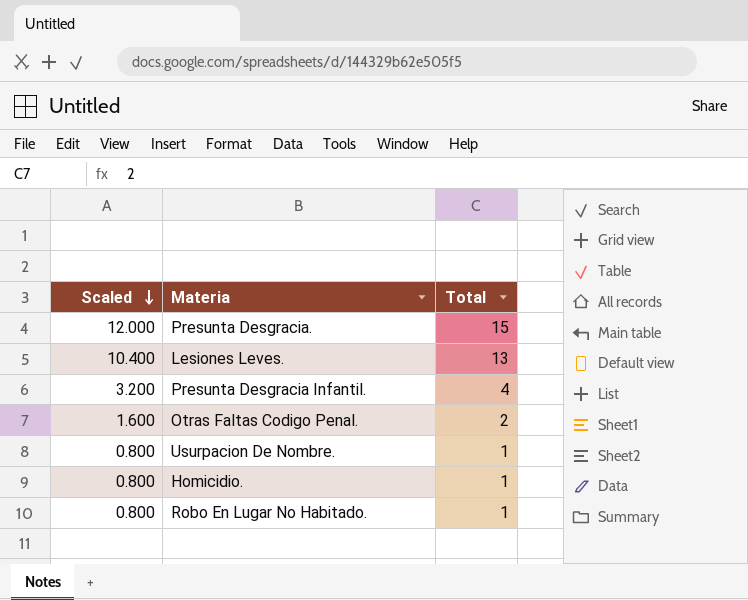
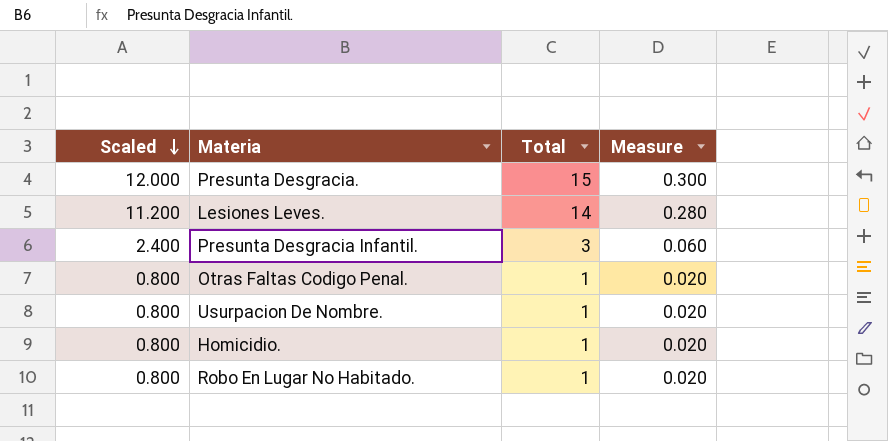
column Measure | formula: none -> [Total] * 0.02
Lesiones Leves. | Scaled: 10.400 -> 11.200
Lesiones Leves. | Total: 13 -> 14
Presunta Desgracia Infantil. | Scaled: 3.200 -> 2.400
Presunta Desgracia Infantil. | Total: 4 -> 3
Otras Faltas Codigo Penal. | Scaled: 1.600 -> 0.800
Otras Faltas Codigo Penal. | Total: 2 -> 1

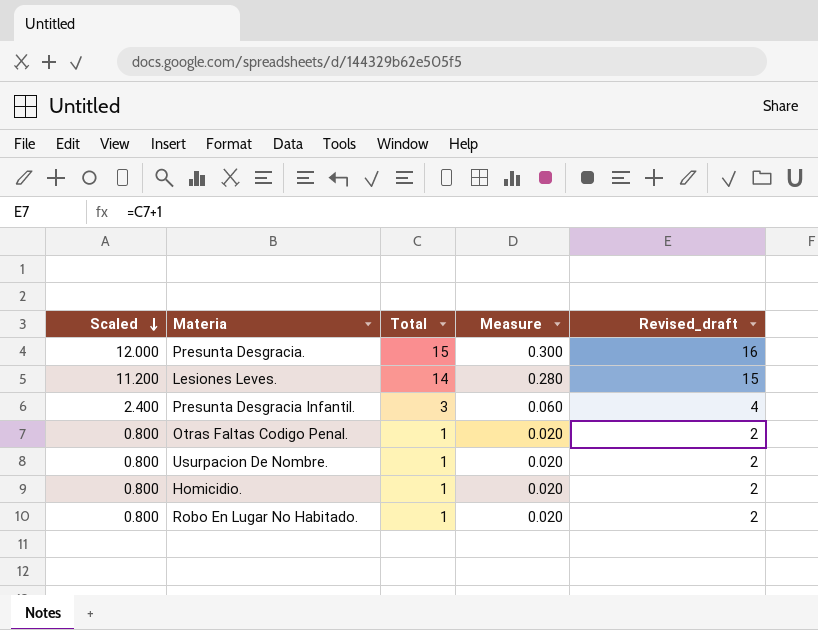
column Revised_draft | formula: none -> [Total] + 1

